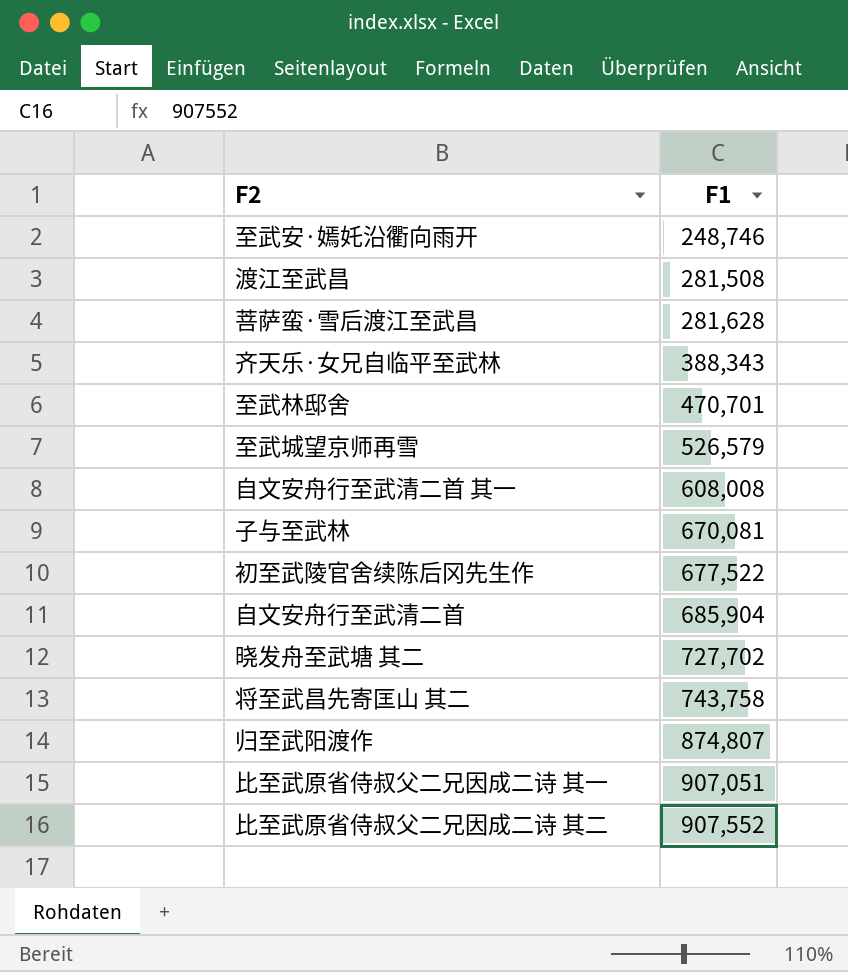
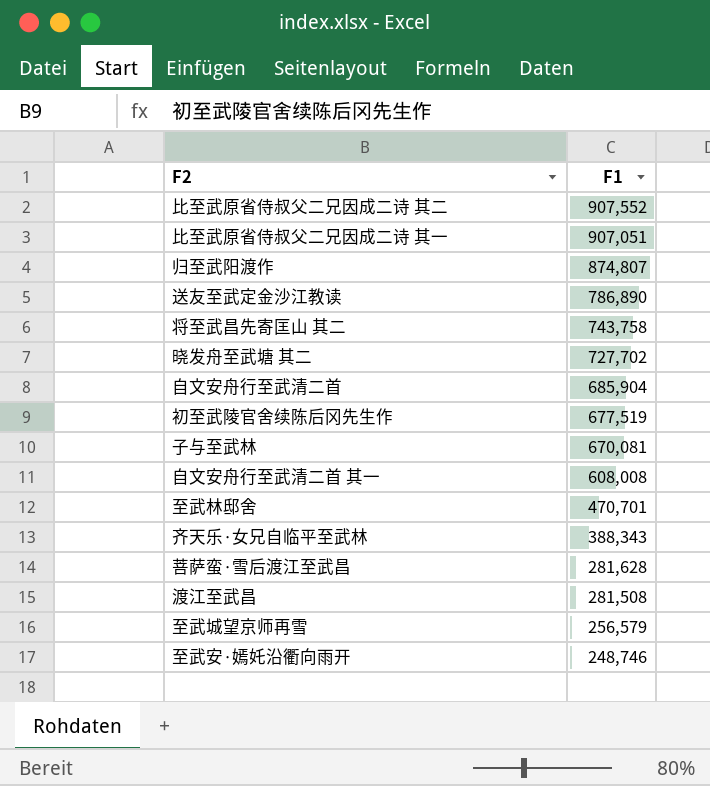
row order: F1 ascending -> F1 descending
row 送友至武定金沙江教读: none -> 786,890
初至武陵官舍续陈后冈先生作 | F1: 677,522 -> 677,519
至武城望京师再雪 | F1: 526,579 -> 256,579

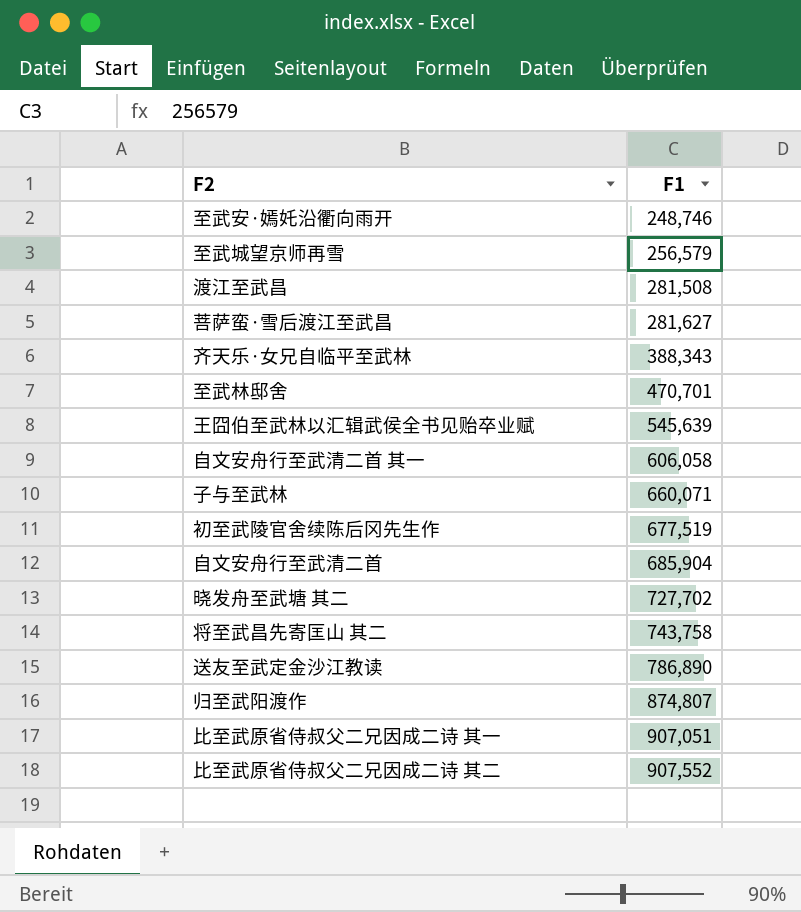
row order: F1 descending -> F1 ascending
菩萨蛮·雪后渡江至武昌 | F1: 281,628 -> 281,627
row 王囧伯至武林以汇辑武侯全书见贻卒业赋: none -> 545,639
自文安舟行至武清二首 其一 | F1: 608,008 -> 606,058
子与至武林 | F1: 670,081 -> 660,071

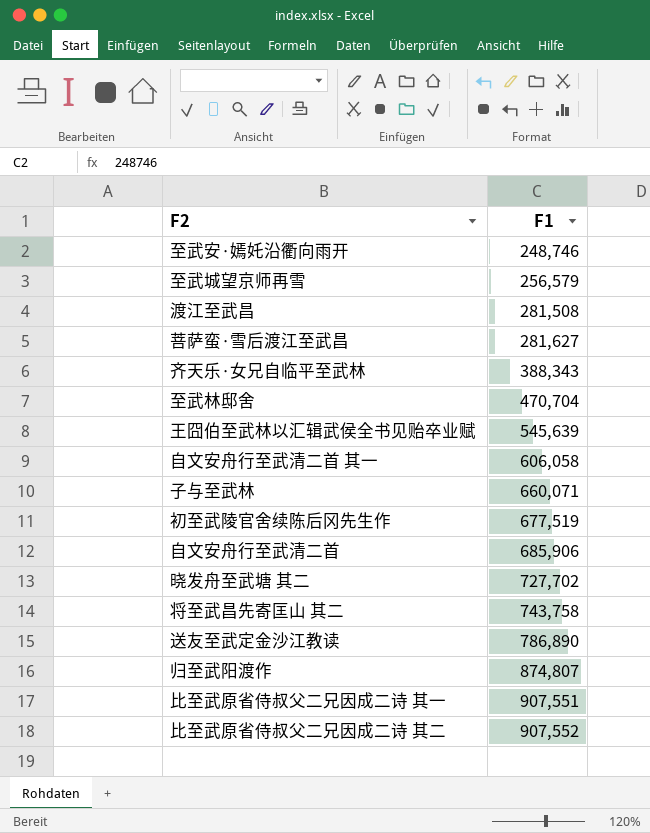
至武林邸舍 | F1: 470,701 -> 470,704
自文安舟行至武清二首 | F1: 685,904 -> 685,906
比至武原省侍叔父二兄因成二诗 其一 | F1: 907,051 -> 907,551

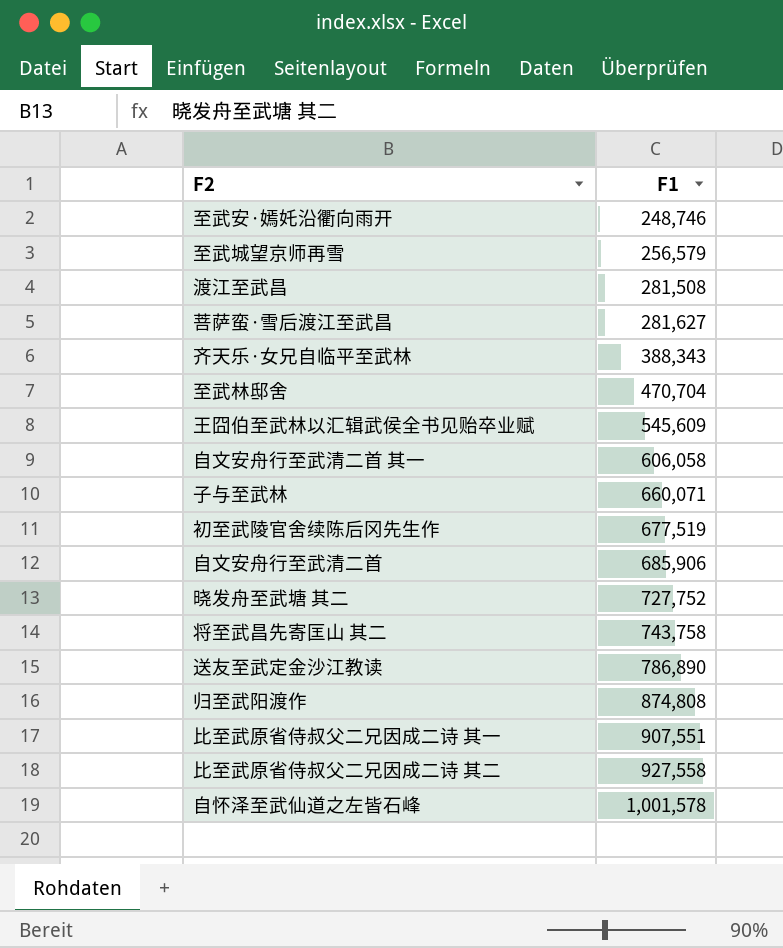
王囧伯至武林以汇辑武侯全书见贻卒业赋 | F1: 545,639 -> 545,609
晓发舟至武塘 其二 | F1: 727,702 -> 727,752
归至武阳渡作 | F1: 874,807 -> 874,808
比至武原省侍叔父二兄因成二诗 其二 | F1: 907,552 -> 927,558
row 自怀泽至武仙道之左皆石峰: none -> 1,001,578

